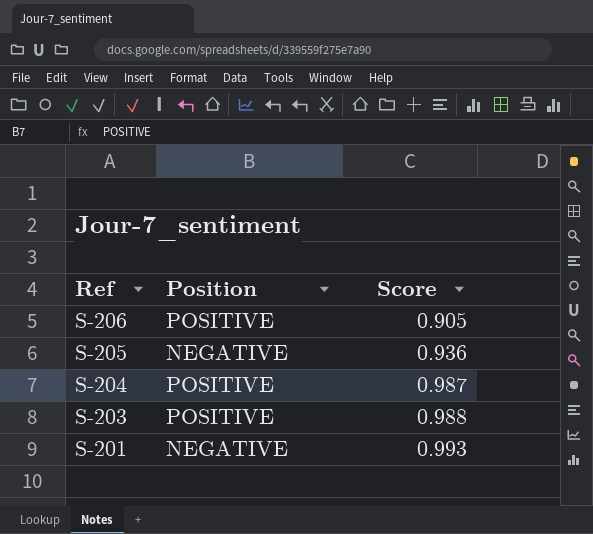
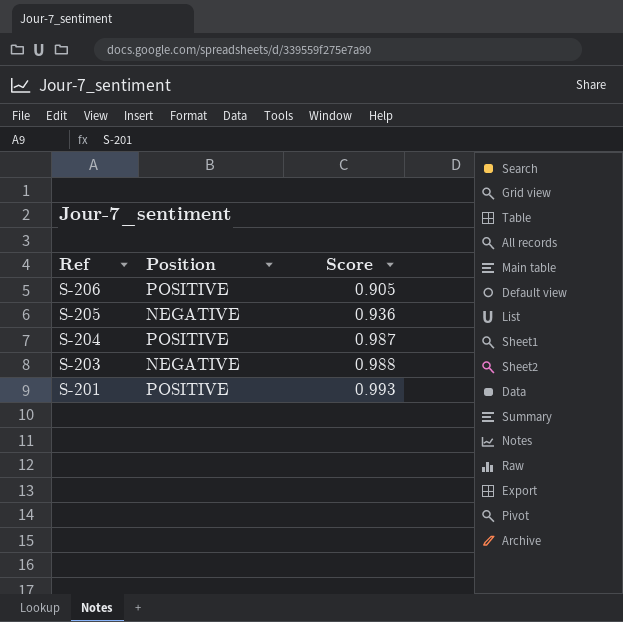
S-203 | Position: POSITIVE -> NEGATIVE
S-201 | Position: NEGATIVE -> POSITIVE

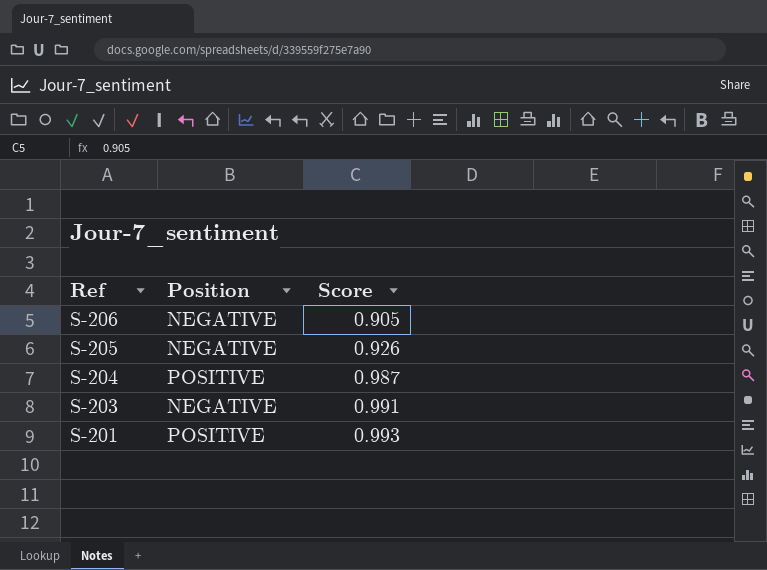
S-206 | Position: POSITIVE -> NEGATIVE
S-205 | Score: 0.936 -> 0.926
S-203 | Score: 0.988 -> 0.991

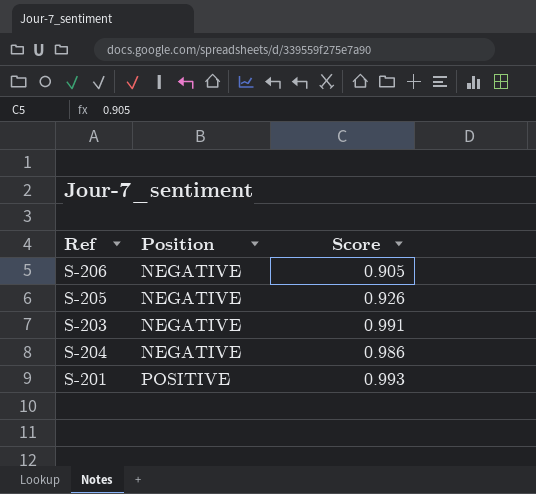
row order: Ref descending -> Position ascending
S-204 | Position: POSITIVE -> NEGATIVE
S-204 | Score: 0.987 -> 0.986

